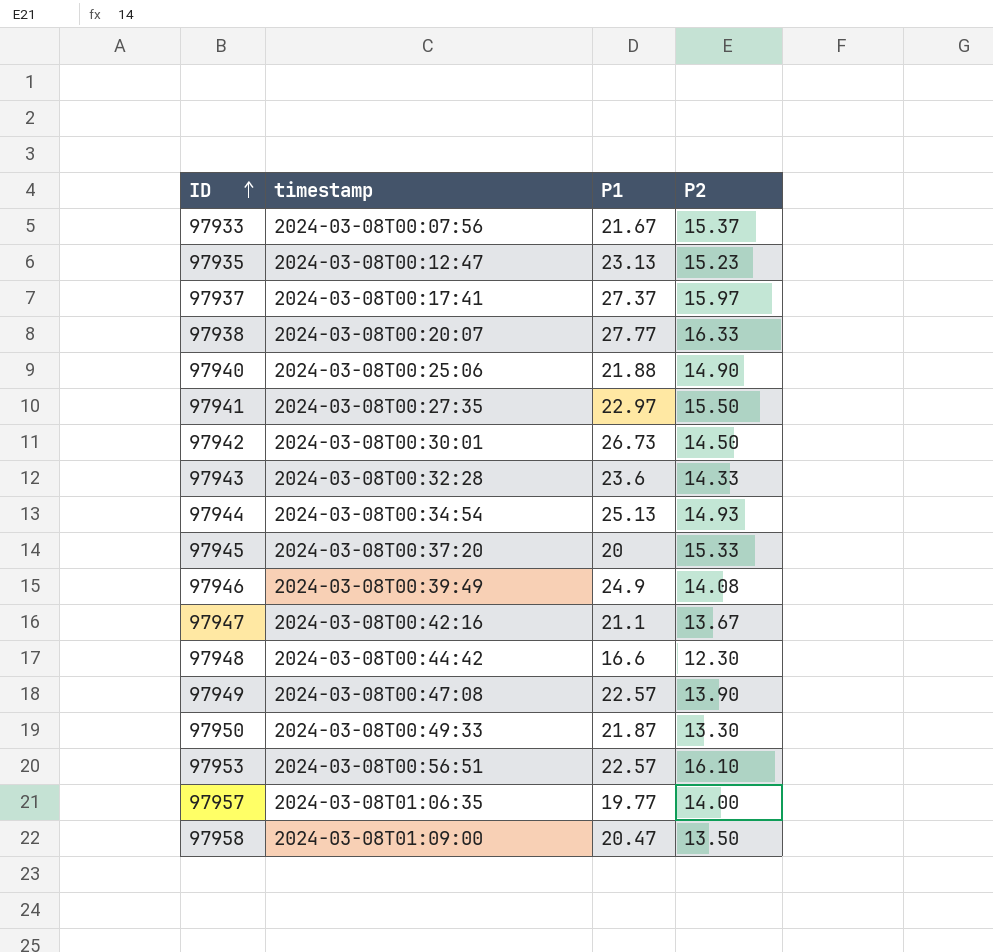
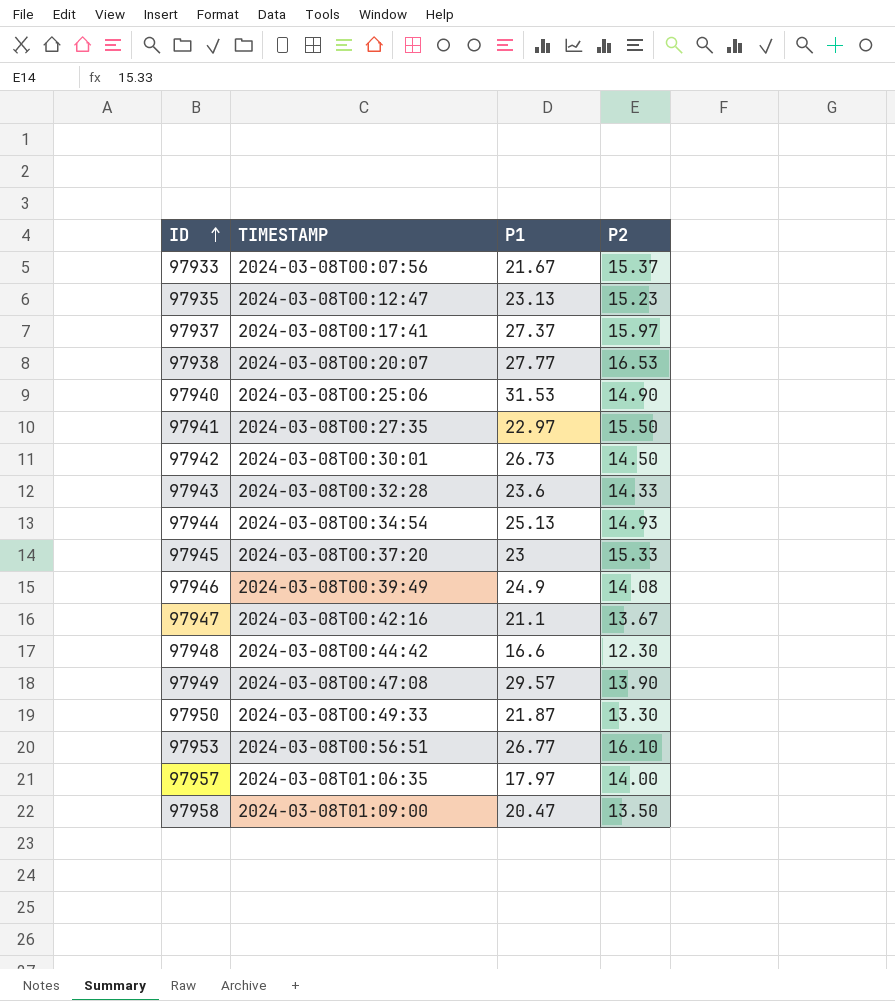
column name: timestamp -> TIMESTAMP
97938 | P2: 16.33 -> 16.53
97940 | P1: 21.88 -> 31.53
97945 | P1: 20 -> 23
97949 | P1: 22.57 -> 29.57
97953 | P1: 22.57 -> 26.77
97957 | P1: 19.77 -> 17.97

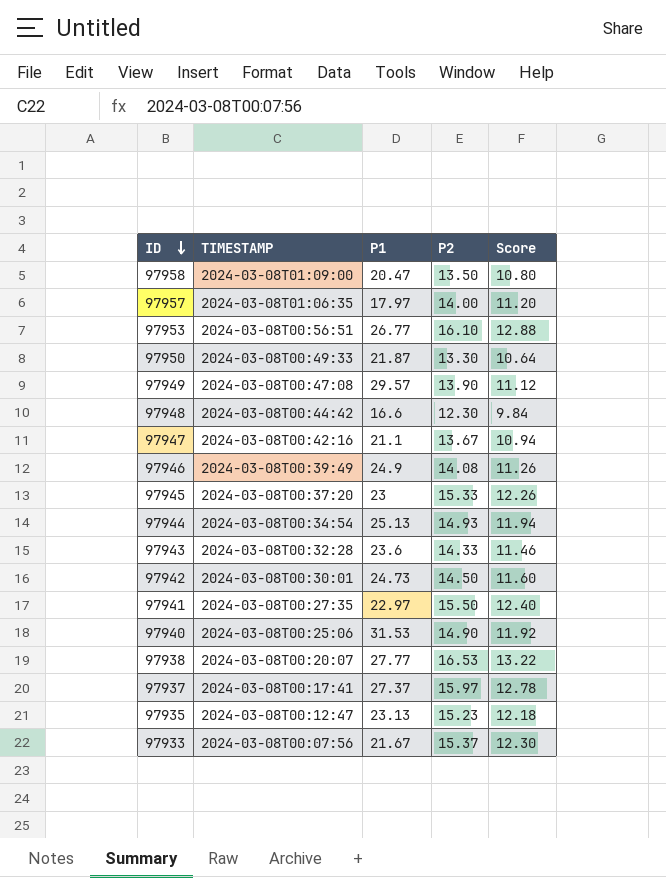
row order: ID ascending -> ID descending
column Score | formula: none -> [P2] * 0.8
97942 | P1: 26.73 -> 24.73

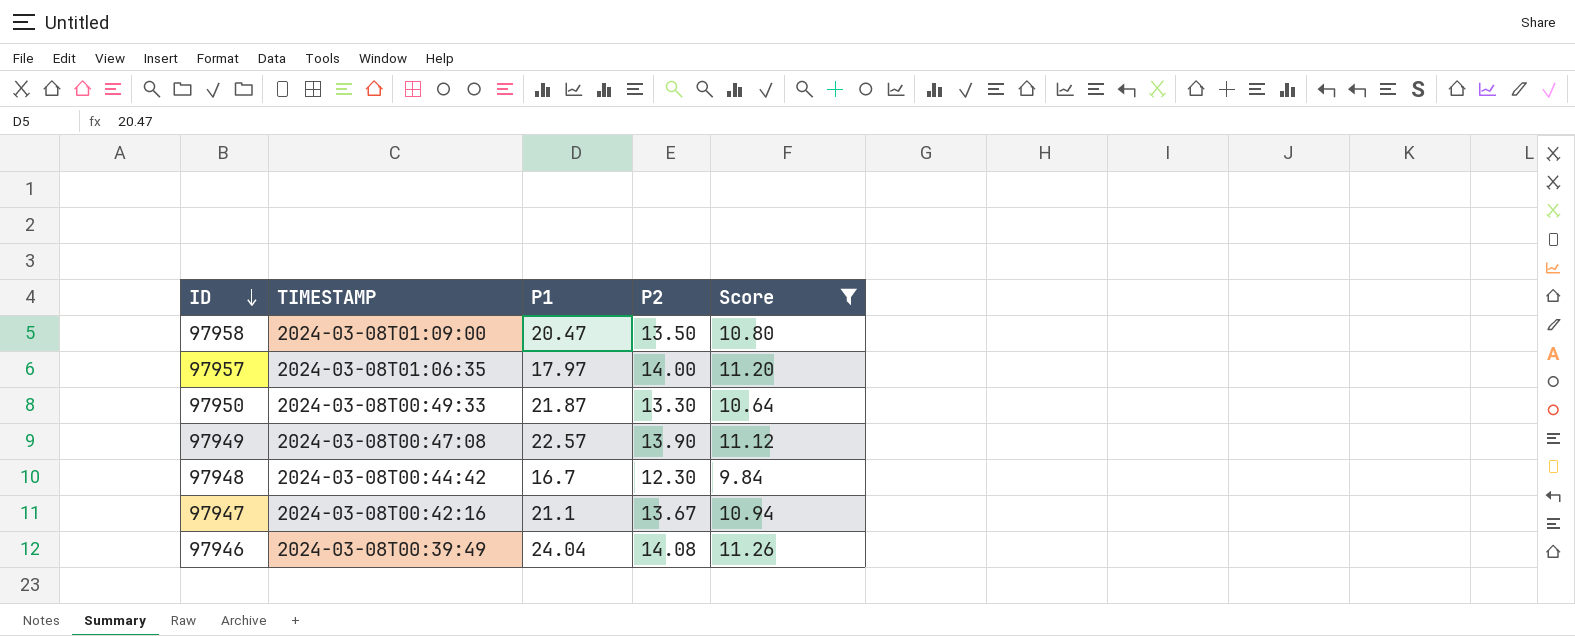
filter: none -> Score <= 11.26
97949 | P1: 29.57 -> 22.57
97948 | P1: 16.6 -> 16.7
97946 | P1: 24.9 -> 24.04

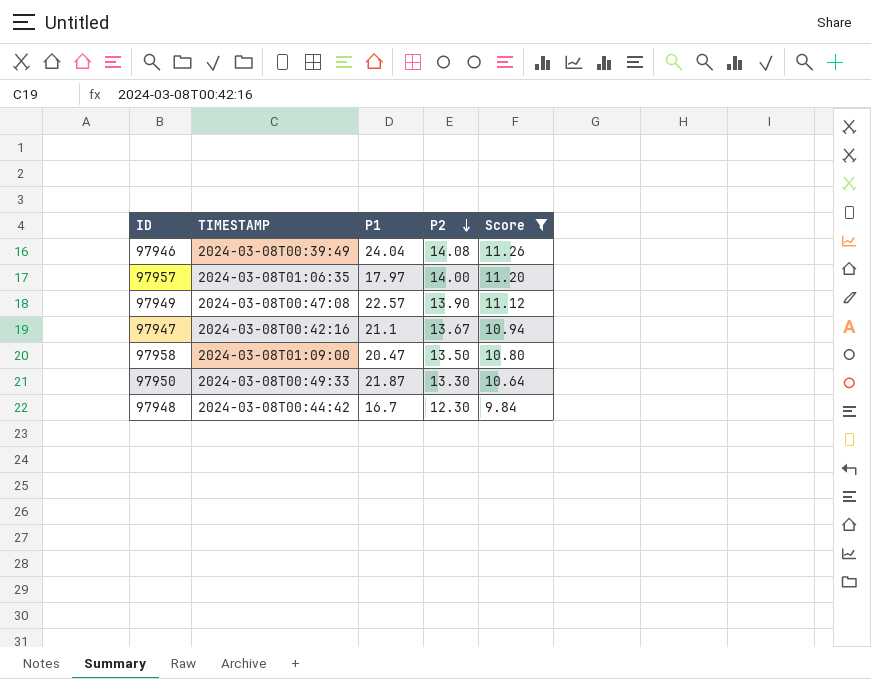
row order: ID descending -> P2 descending

